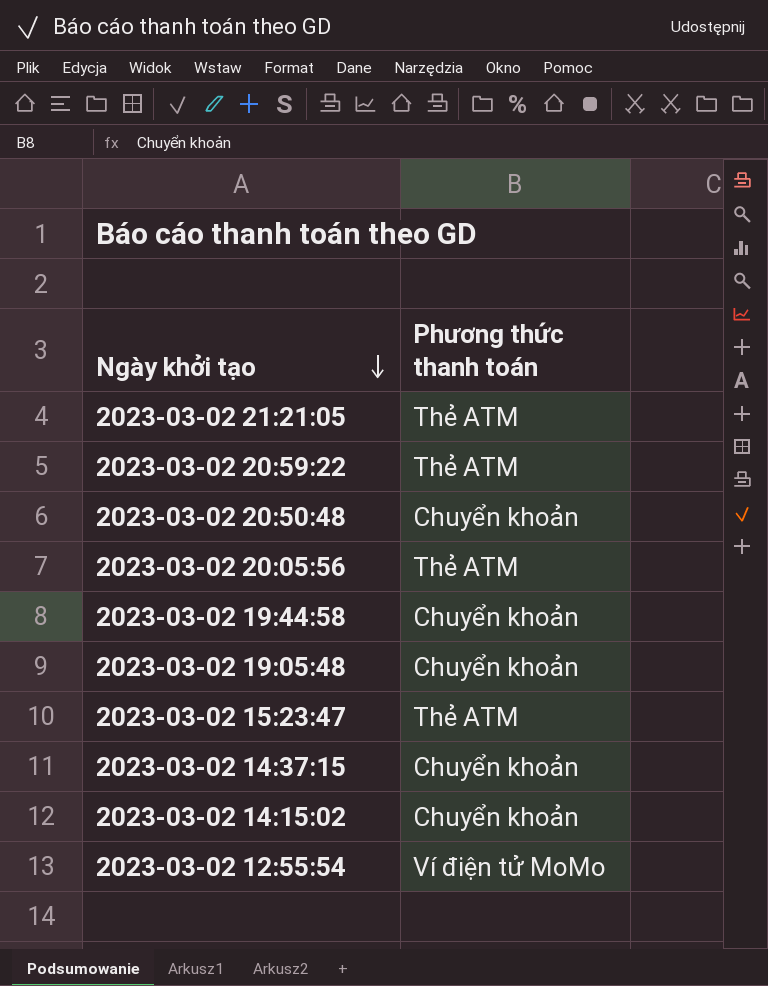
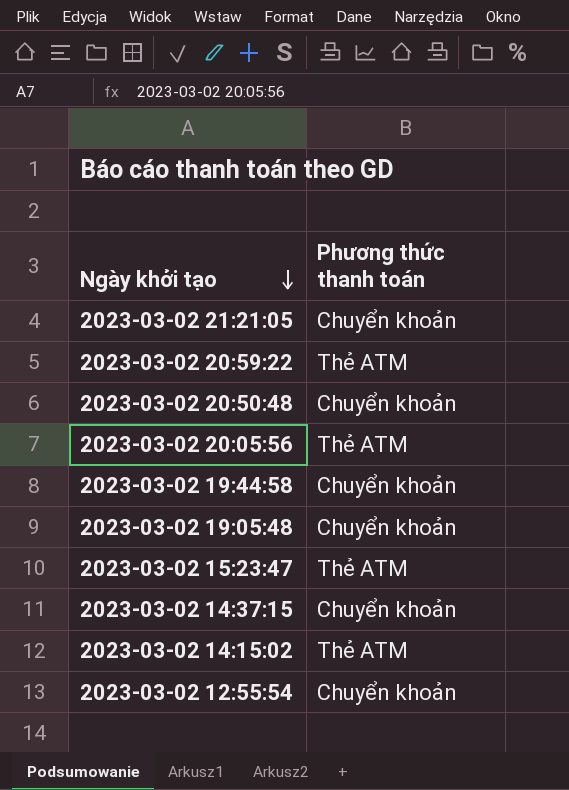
2023-03-02 21:21:05 | Phương thức thanh toán: Thẻ ATM -> Chuyển khoản
2023-03-02 14:15:02 | Phương thức thanh toán: Chuyển khoản -> Thẻ ATM
2023-03-02 12:55:54 | Phương thức thanh toán: Ví điện tử MoMo -> Chuyển khoản

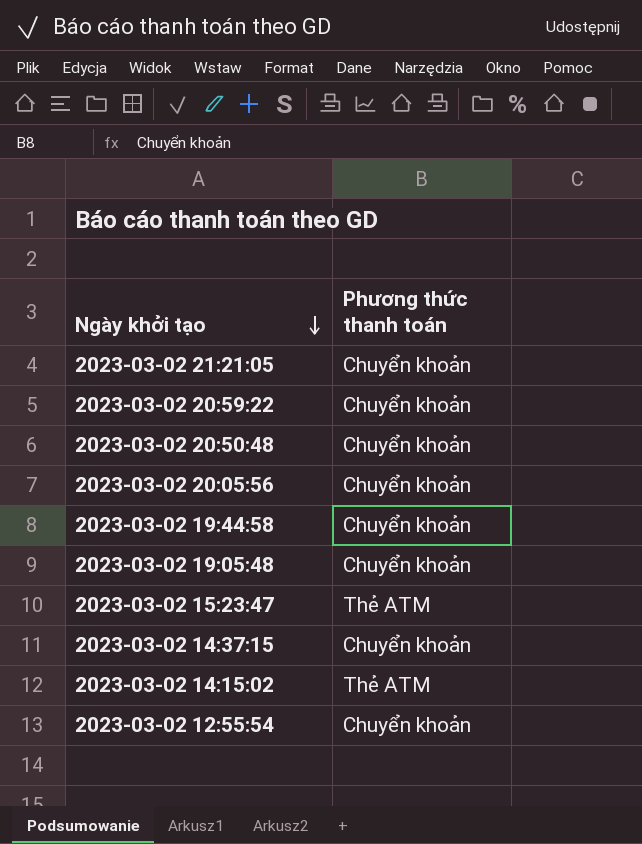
2023-03-02 20:59:22 | Phương thức thanh toán: Thẻ ATM -> Chuyển khoản
2023-03-02 20:05:56 | Phương thức thanh toán: Thẻ ATM -> Chuyển khoản

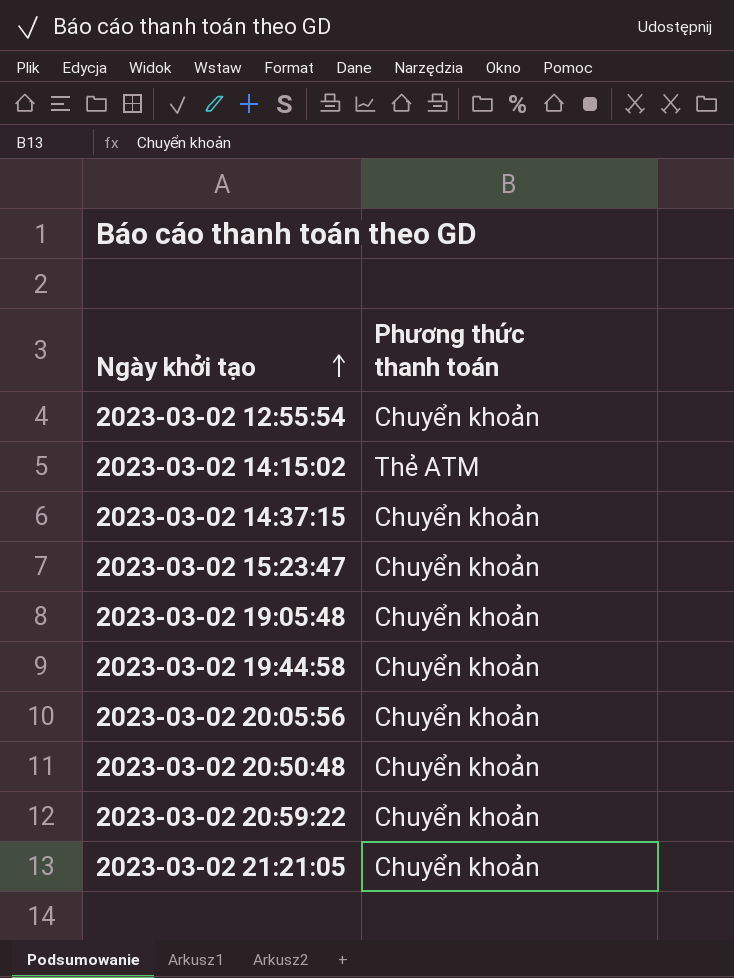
row order: Ngày khởi tạo descending -> Ngày khởi tạo ascending
2023-03-02 15:23:47 | Phương thức thanh toán: Thẻ ATM -> Chuyển khoản

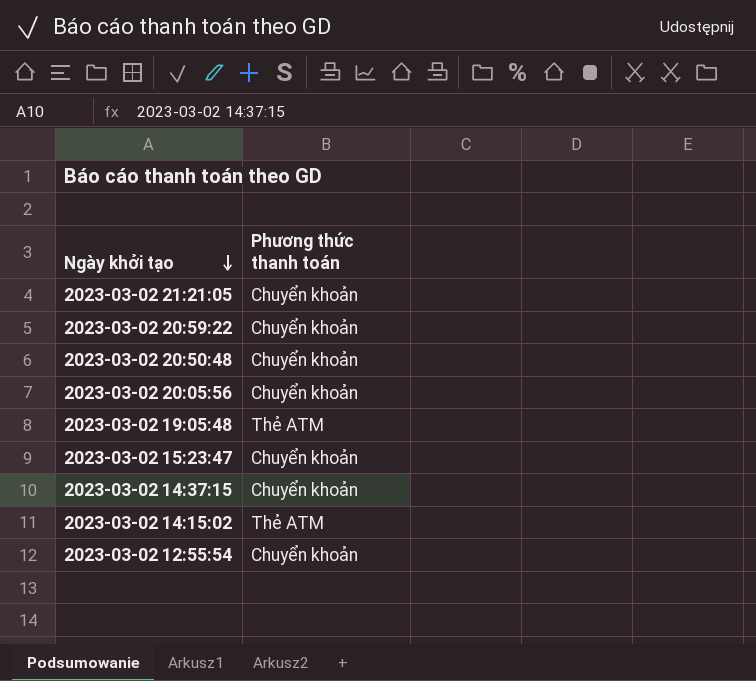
row order: Ngày khởi tạo ascending -> Ngày khởi tạo descending
row 2023-03-02 19:44:58: Chuyển khoản -> none
2023-03-02 19:05:48 | Phương thức thanh toán: Chuyển khoản -> Thẻ ATM

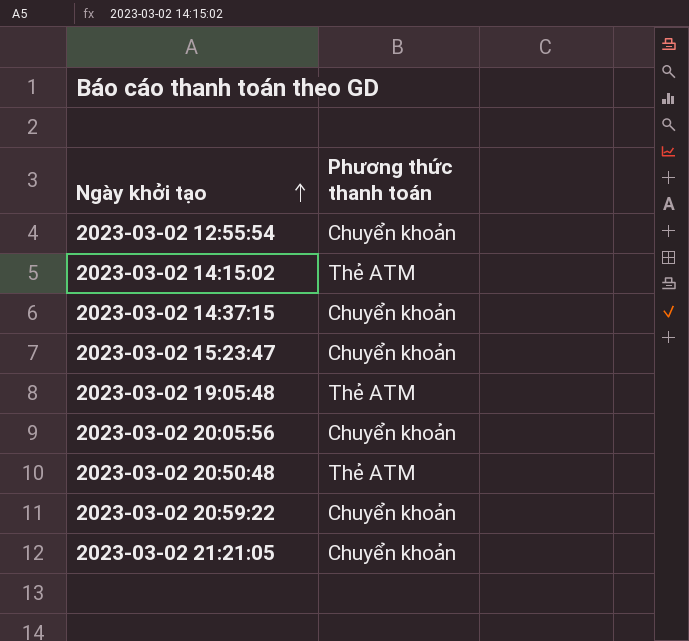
row order: Ngày khởi tạo descending -> Ngày khởi tạo ascending
2023-03-02 20:50:48 | Phương thức thanh toán: Chuyển khoản -> Thẻ ATM

